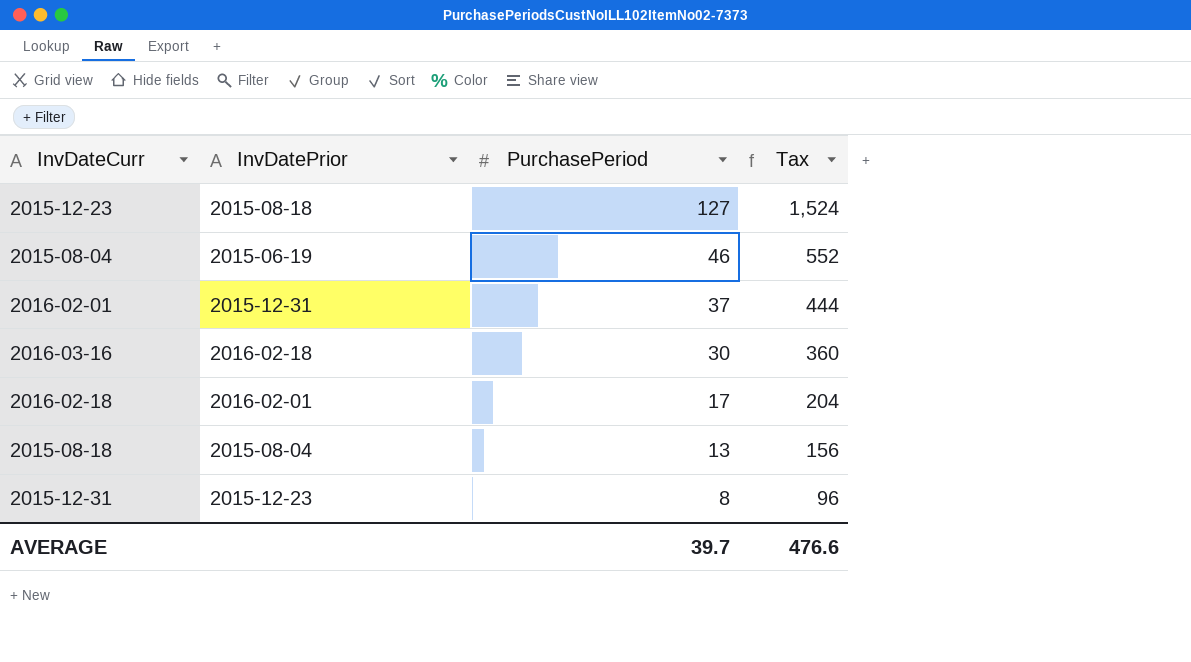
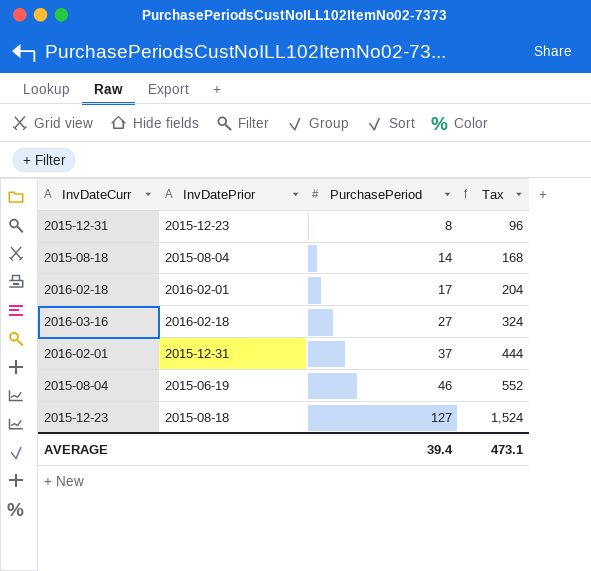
row order: PurchasePeriod descending -> PurchasePeriod ascending
2015-08-18 | PurchasePeriod: 13 -> 14
2015-08-18 | Tax: 156 -> 168
2016-03-16 | PurchasePeriod: 30 -> 27
2016-03-16 | Tax: 360 -> 324
AVERAGE | PurchasePeriod: 39.7 -> 39.4
AVERAGE | Tax: 476.6 -> 473.1

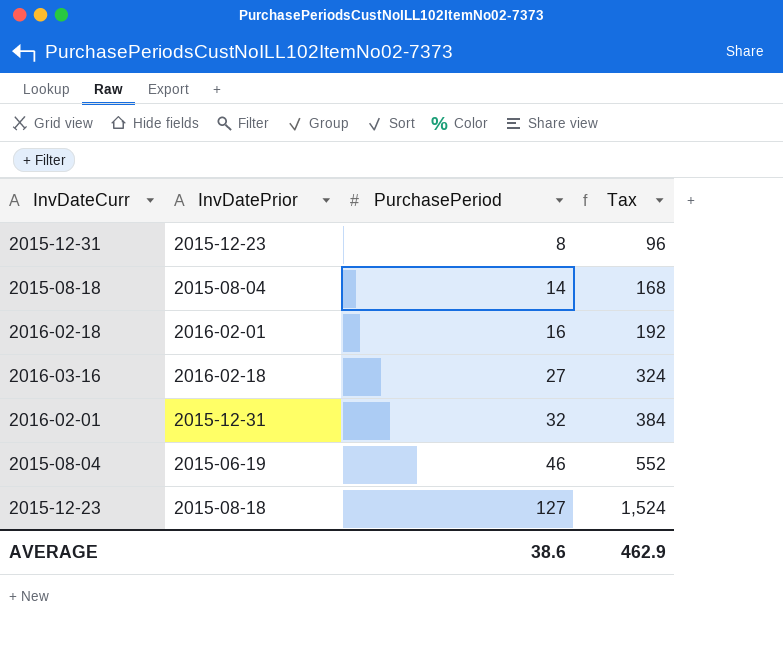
2016-02-18 | PurchasePeriod: 17 -> 16
2016-02-18 | Tax: 204 -> 192
2016-02-01 | PurchasePeriod: 37 -> 32
2016-02-01 | Tax: 444 -> 384
AVERAGE | PurchasePeriod: 39.4 -> 38.6
AVERAGE | Tax: 473.1 -> 462.9

